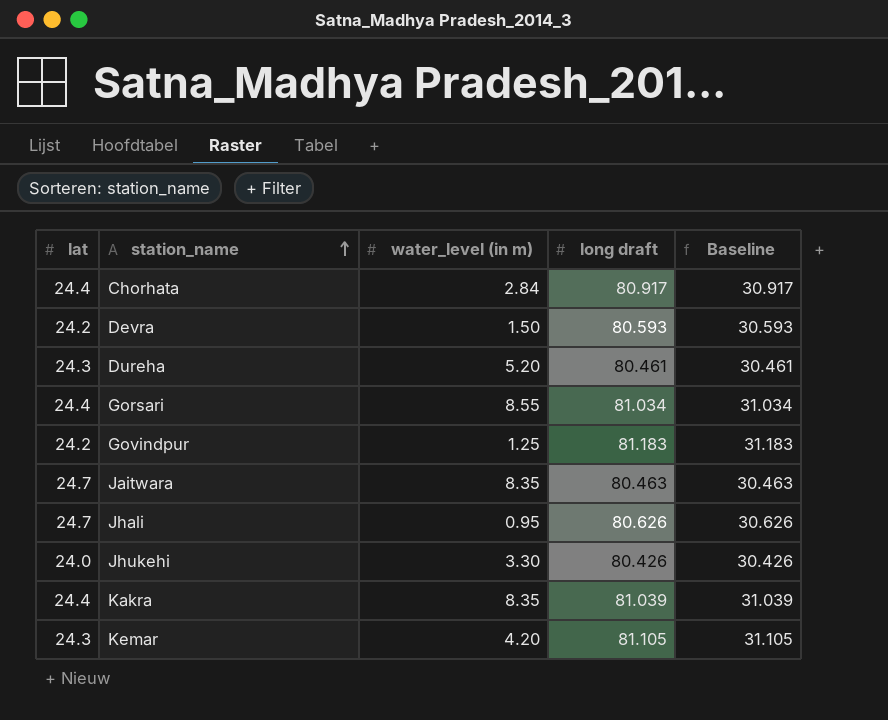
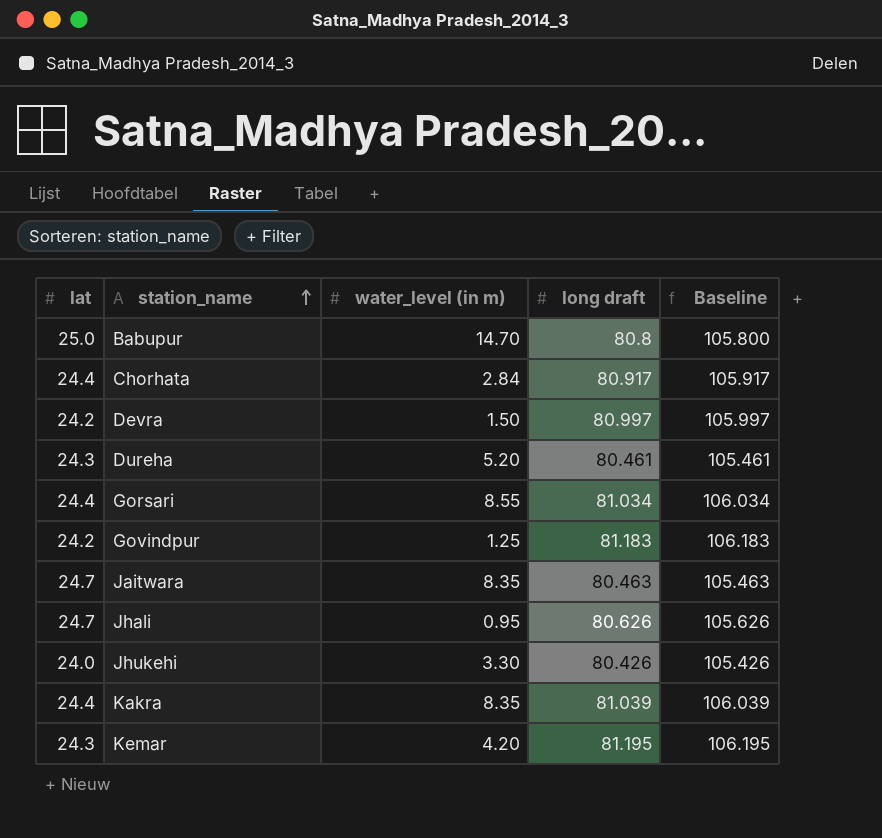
column Baseline | formula: [long draft] - 50 -> [long draft] + 25
row Babupur: none -> 25.0 | 14.70 | 80.8 | 105.800
Devra | long draft: 80.593 -> 80.997
Kemar | long draft: 81.105 -> 81.195

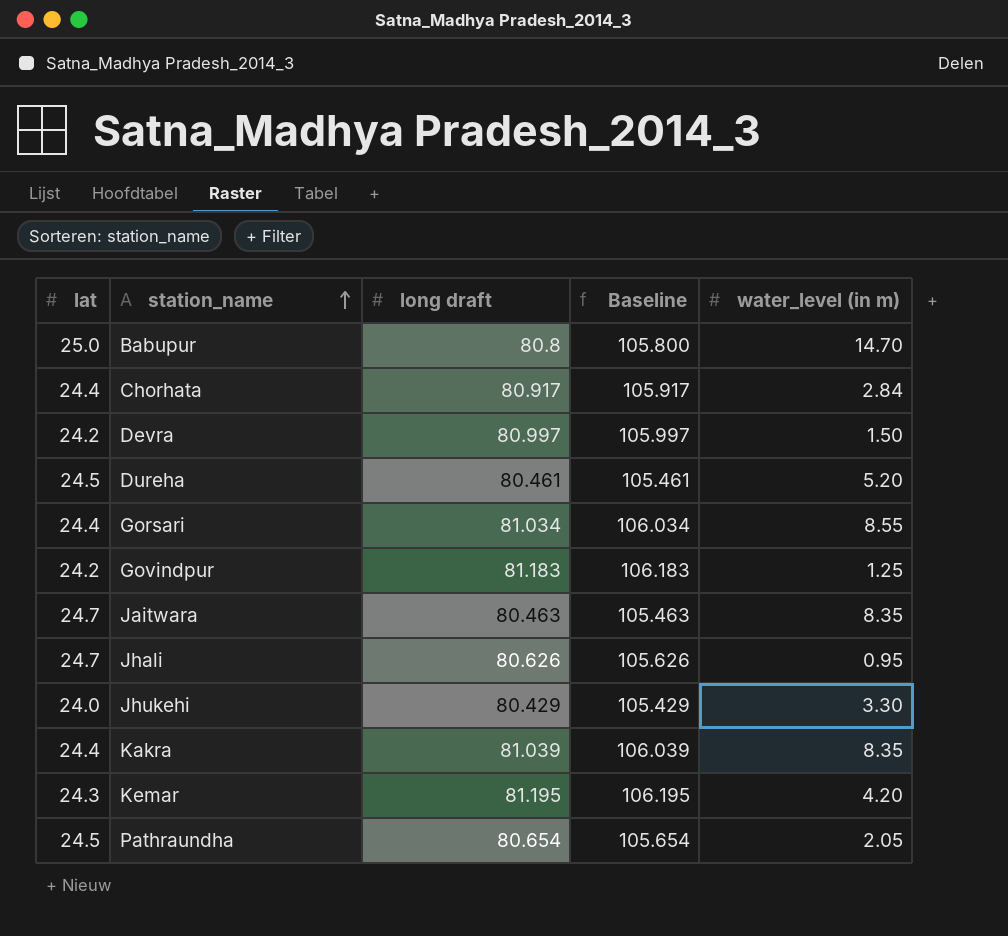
column water_level (in m) | position: 3 -> 5
Dureha | lat: 24.3 -> 24.5
Jhukehi | long draft: 80.426 -> 80.429
Jhukehi | Baseline: 105.426 -> 105.429
row Pathraundha: none -> 24.5 | 80.654 | 105.654 | 2.05

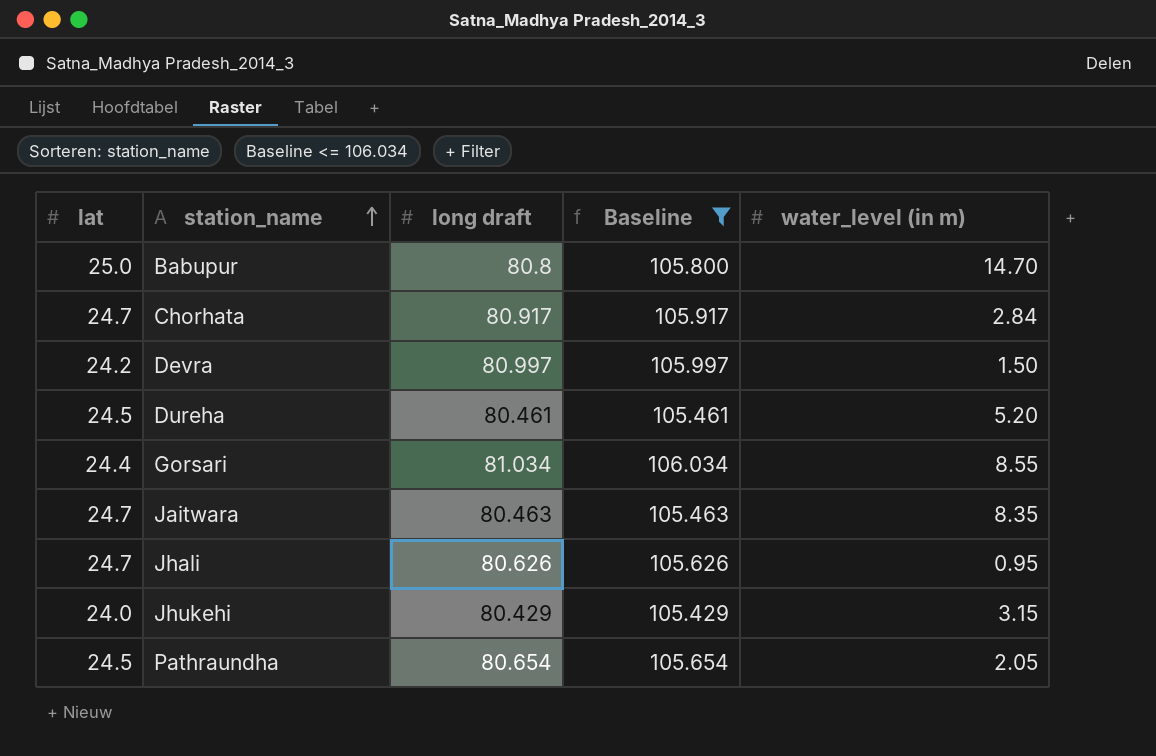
filter: none -> Baseline <= 106.034
Chorhata | lat: 24.4 -> 24.7
Jhukehi | water_level (in m): 3.30 -> 3.15

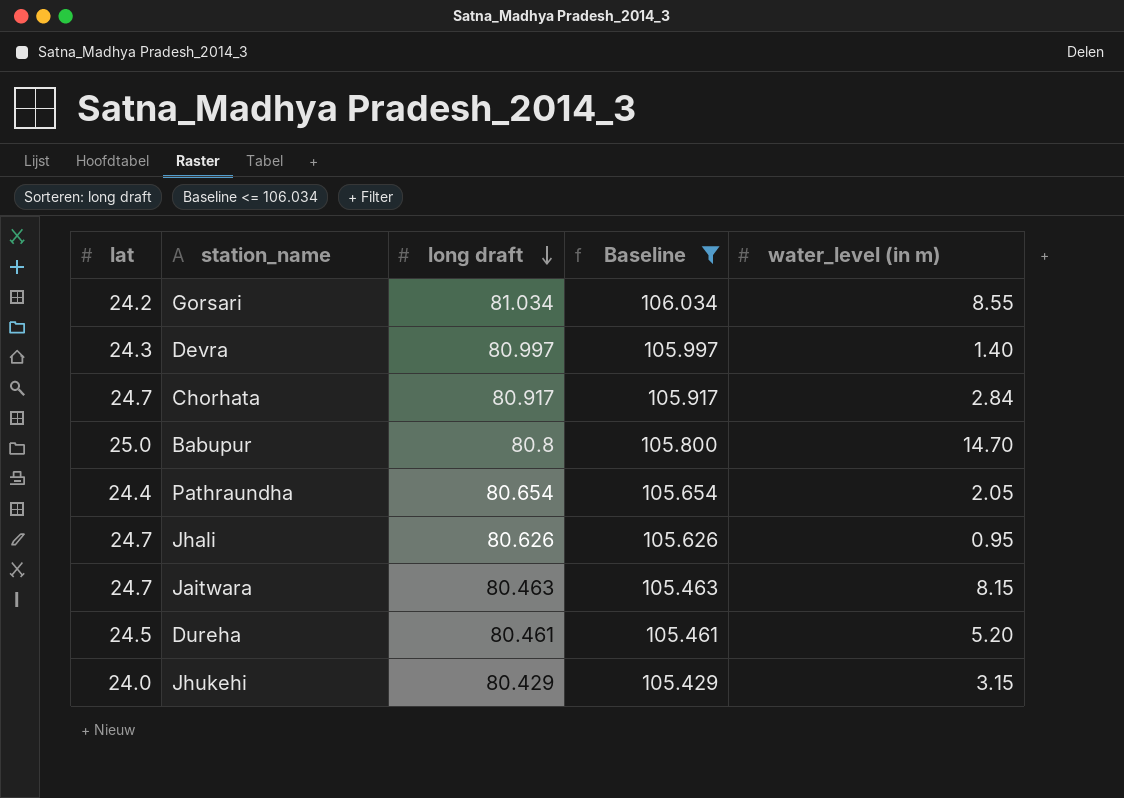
row order: station_name ascending -> long draft descending
Gorsari | lat: 24.4 -> 24.2
Devra | lat: 24.2 -> 24.3
Devra | water_level (in m): 1.50 -> 1.40
Pathraundha | lat: 24.5 -> 24.4
Jaitwara | water_level (in m): 8.35 -> 8.15

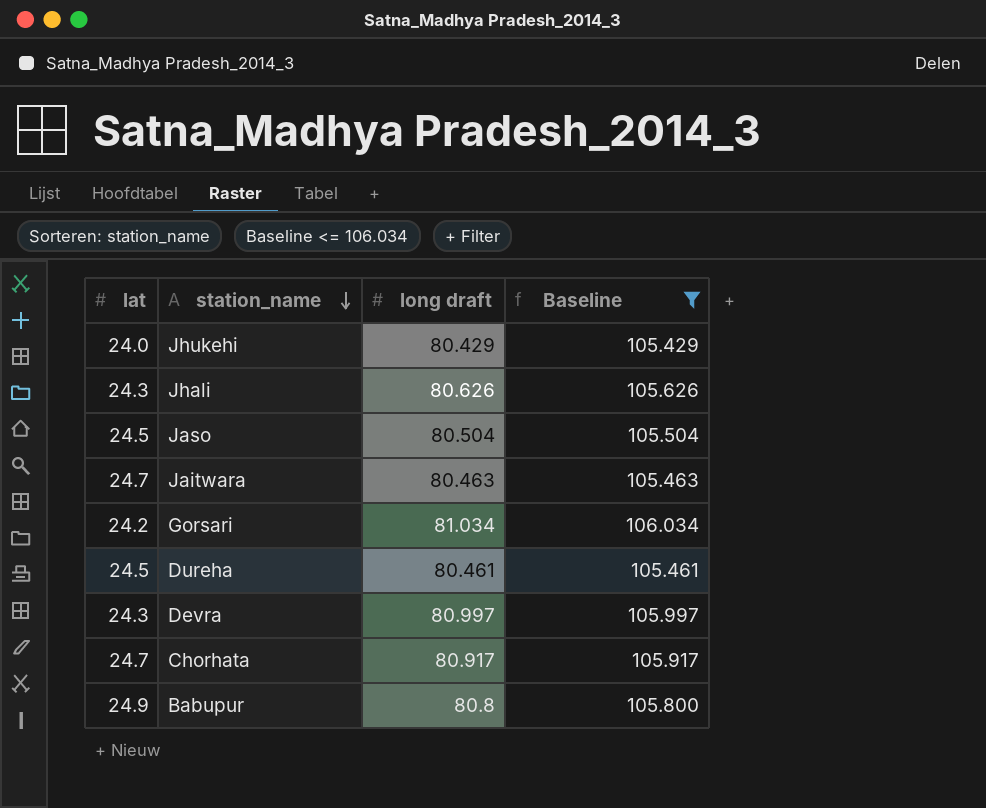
row order: long draft descending -> station_name descending
column water_level (in m) | position: 5 -> none
row Pathraundha: 24.4 | 80.654 | 105.654 | 2.05 -> none
Jhali | lat: 24.7 -> 24.3
row Jaso: none -> 24.5 | 80.504 | 105.504
Babupur | lat: 25.0 -> 24.9

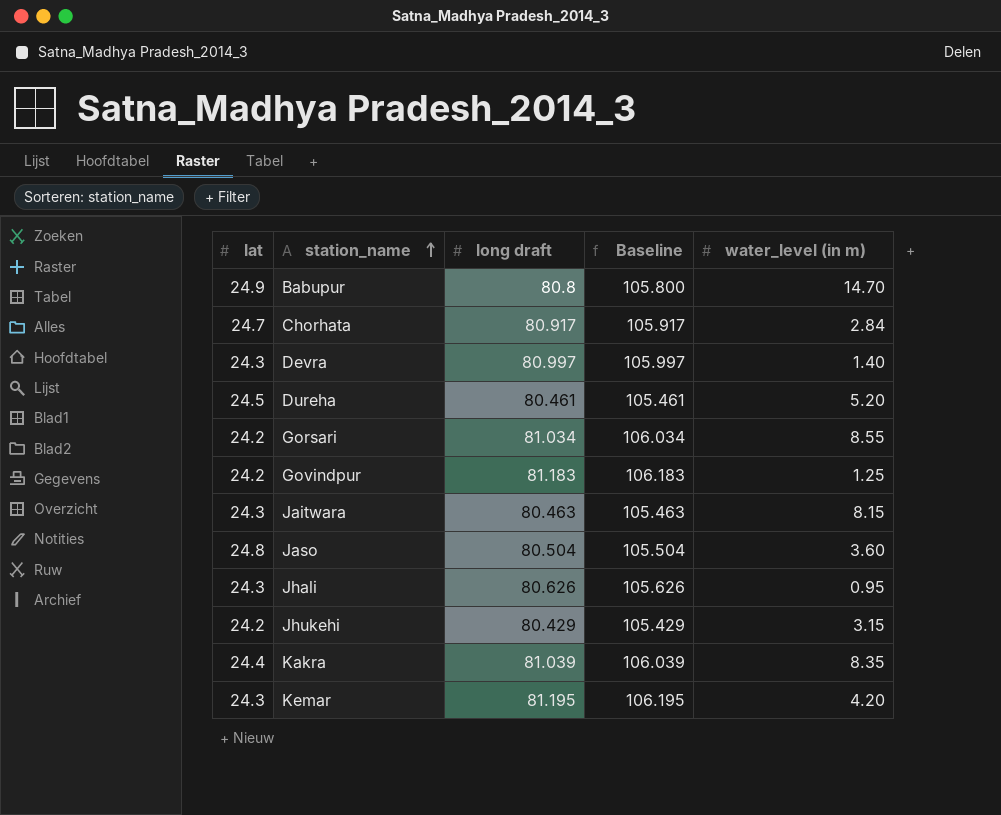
filter: Baseline <= 106.034 -> none
row order: station_name descending -> station_name ascending
column water_level (in m) | position: none -> 5
Jaitwara | lat: 24.7 -> 24.3
Jaso | lat: 24.5 -> 24.8
Jhukehi | lat: 24.0 -> 24.2

